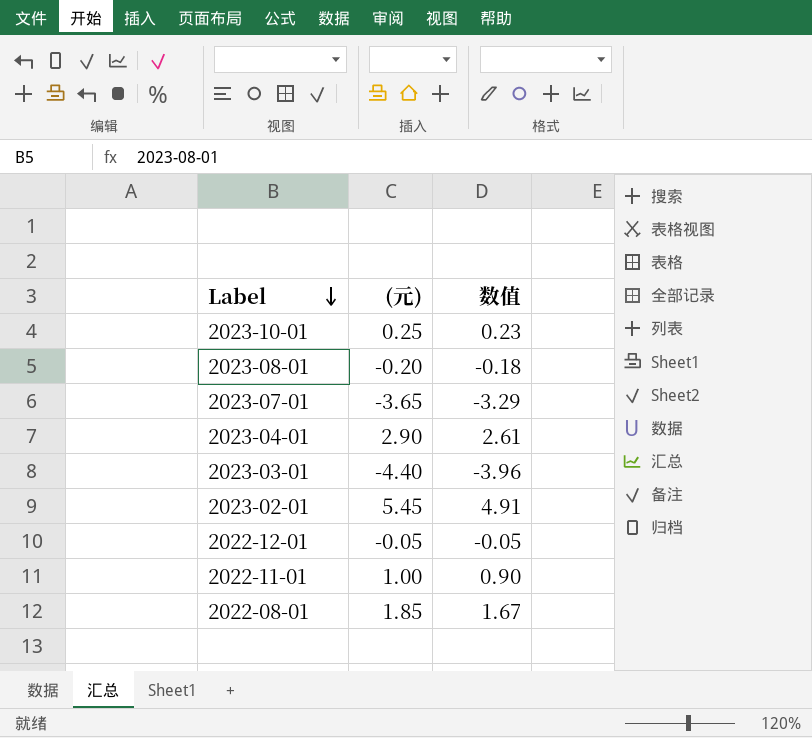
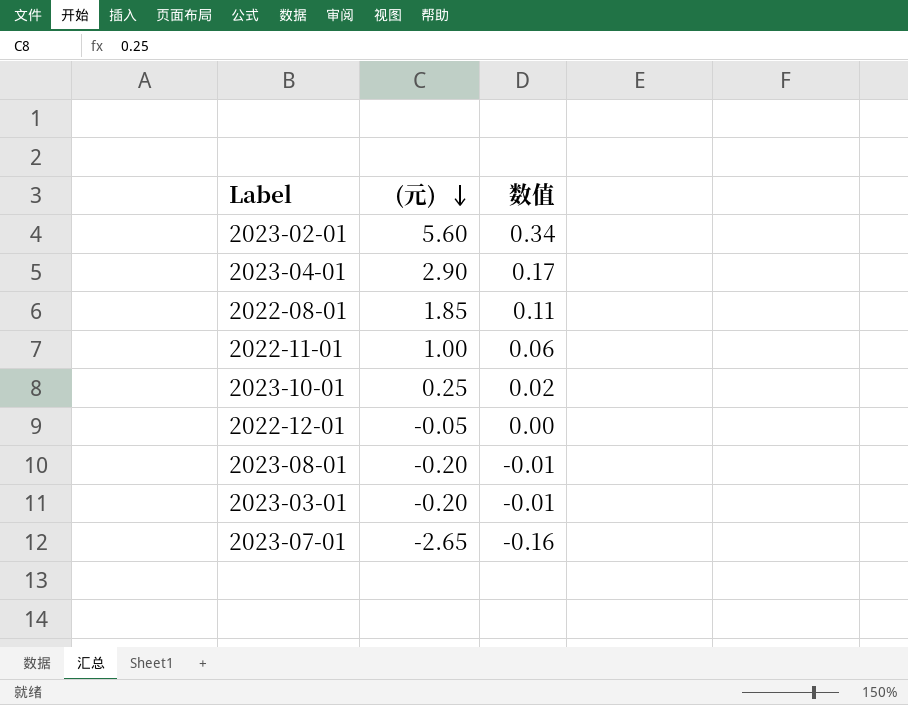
row order: Label descending -> (元) descending
column 数值 | formula: [(元)] * 0.9 -> [(元)] * 0.06
2023-02-01 | (元): 5.45 -> 5.60
2023-03-01 | (元): -4.40 -> -0.20
2023-07-01 | (元): -3.65 -> -2.65

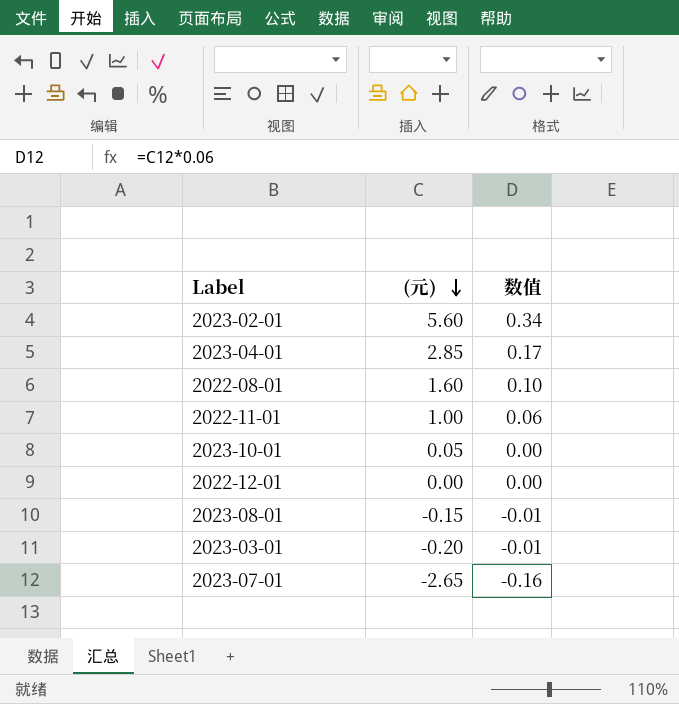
2023-04-01 | (元): 2.90 -> 2.85
2022-08-01 | (元): 1.85 -> 1.60
2022-08-01 | 数值: 0.11 -> 0.10
2023-10-01 | (元): 0.25 -> 0.05
2023-10-01 | 数值: 0.02 -> 0.00
2022-12-01 | (元): -0.05 -> 0.00
2023-08-01 | (元): -0.20 -> -0.15

